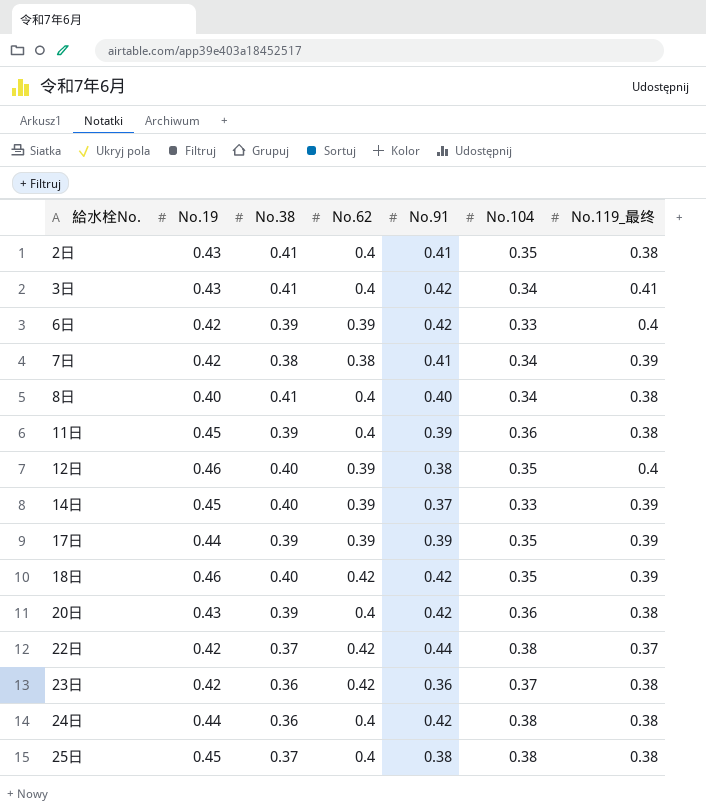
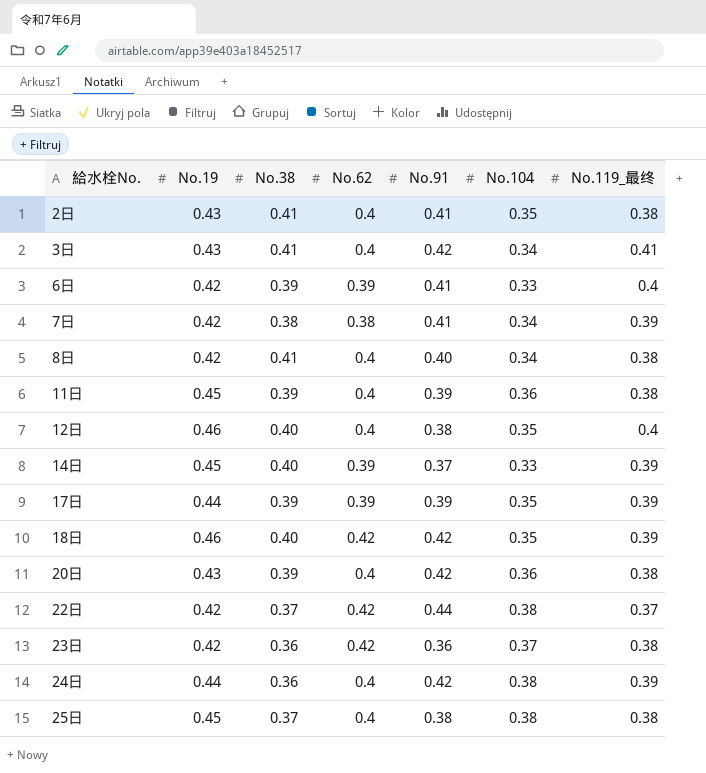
6日 | No.91: 0.42 -> 0.41
8日 | No.19: 0.40 -> 0.42
12日 | No.62: 0.39 -> 0.4
24日 | No.119_最终: 0.38 -> 0.39

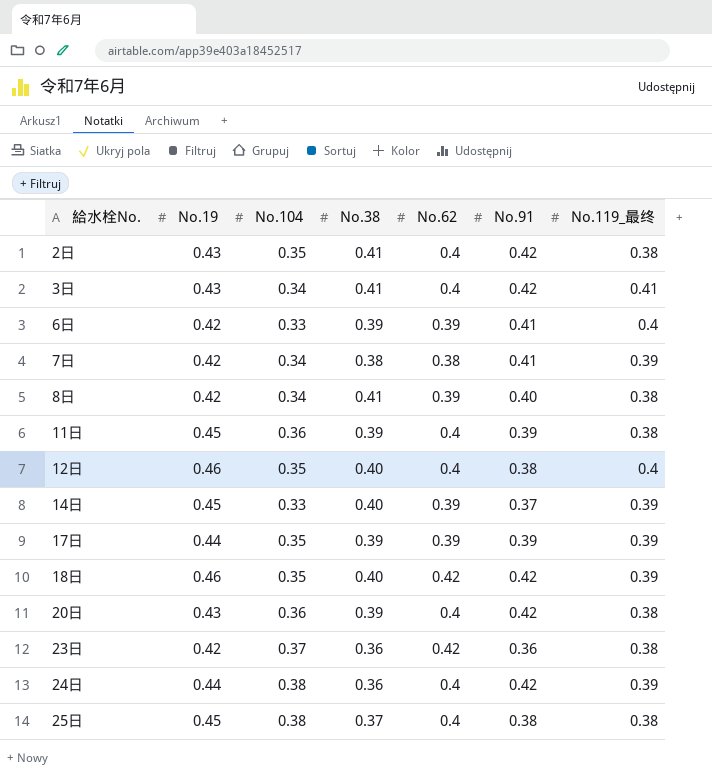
column No.104 | position: 6 -> 3
row 22日: 0.42 | 0.37 | 0.42 | 0.44 | 0.38 | 0.37 -> none
2日 | No.91: 0.41 -> 0.42
8日 | No.62: 0.4 -> 0.39

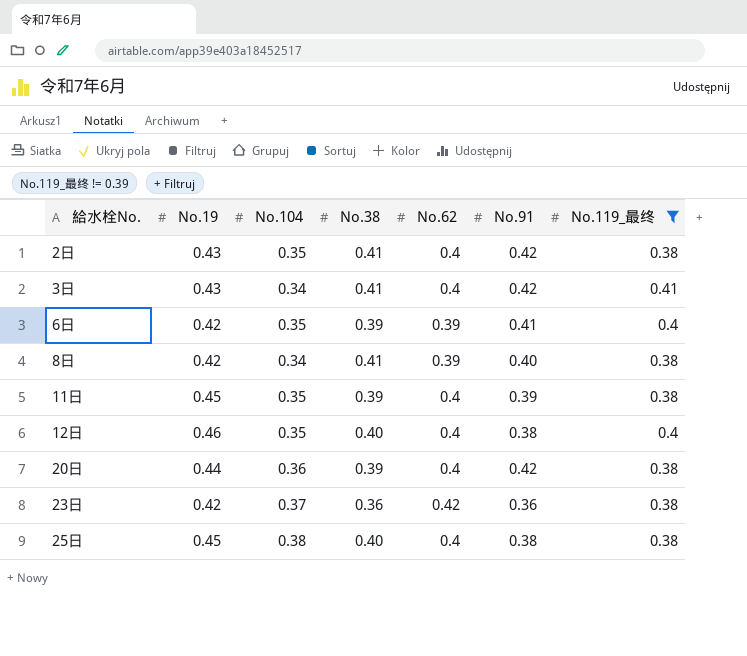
filter: none -> No.119_最终 != 0.39
6日 | No.104: 0.33 -> 0.35
11日 | No.104: 0.36 -> 0.35
20日 | No.19: 0.43 -> 0.44
25日 | No.38: 0.37 -> 0.40

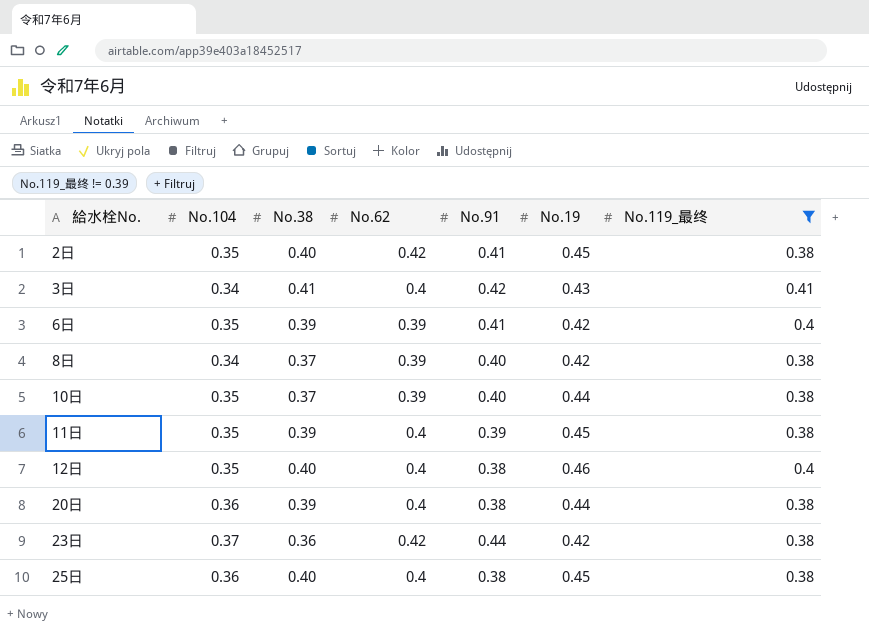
column No.19 | position: 2 -> 6
2日 | No.38: 0.41 -> 0.40
2日 | No.62: 0.4 -> 0.42
2日 | No.91: 0.42 -> 0.41
2日 | No.19: 0.43 -> 0.45
8日 | No.38: 0.41 -> 0.37
row 10日: none -> 0.35 | 0.37 | 0.39 | 0.40 | 0.44 | 0.38
20日 | No.91: 0.42 -> 0.38
23日 | No.91: 0.36 -> 0.44
25日 | No.104: 0.38 -> 0.36

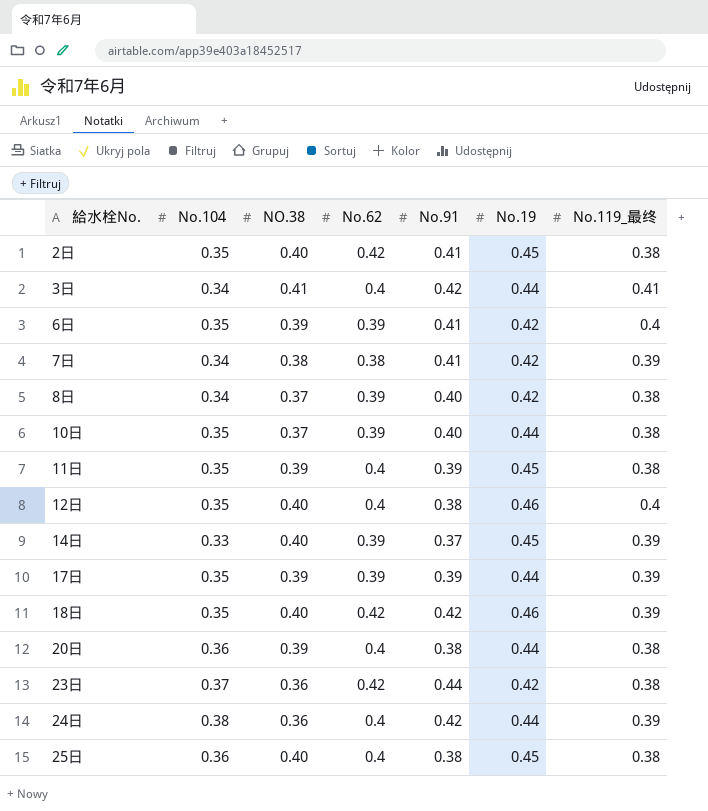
filter: No.119_最终 != 0.39 -> none
column name: No.38 -> NO.38
3日 | No.19: 0.43 -> 0.44

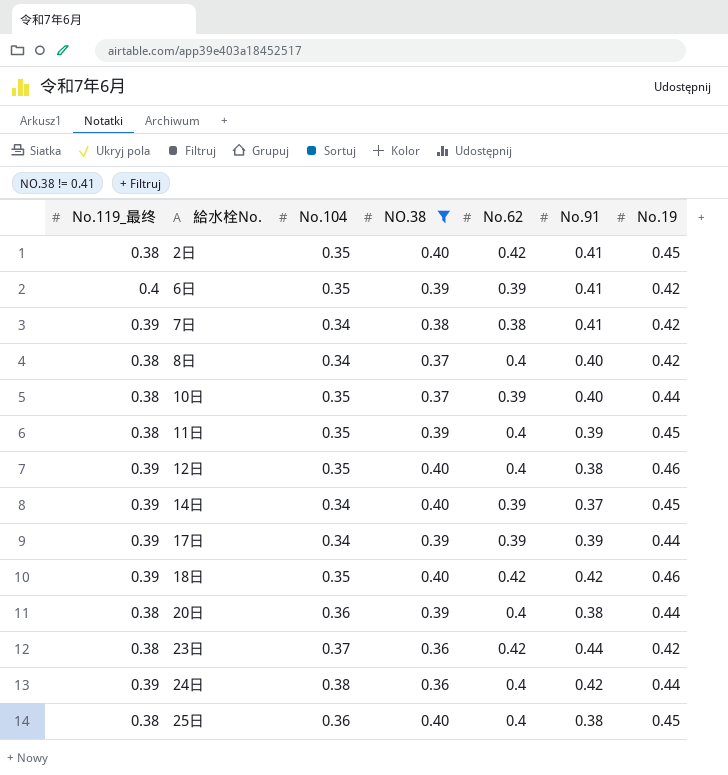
filter: none -> NO.38 != 0.41
column No.119_最终 | position: 7 -> 1
8日 | No.62: 0.39 -> 0.4
12日 | No.119_最终: 0.4 -> 0.39
14日 | No.104: 0.33 -> 0.34
17日 | No.104: 0.35 -> 0.34

